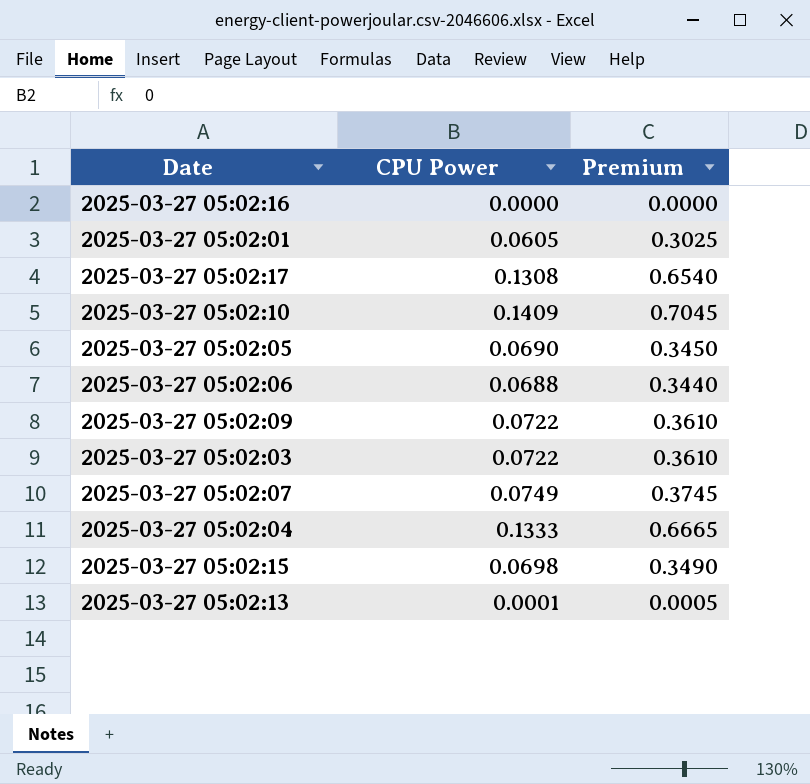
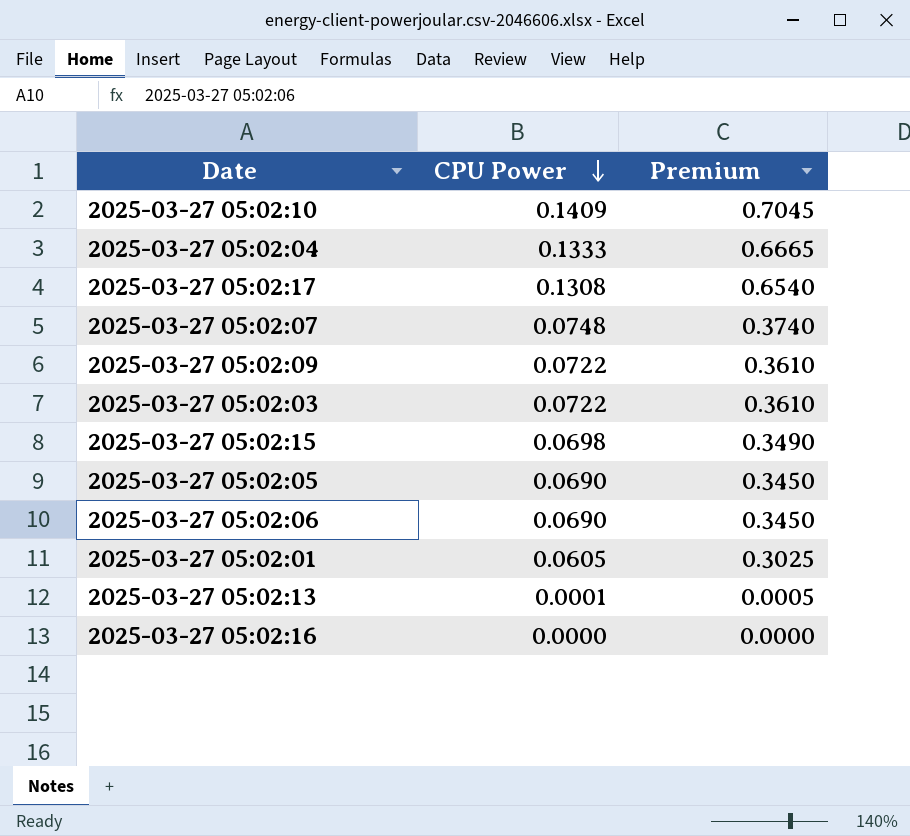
row order: none -> CPU Power descending
2025-03-27 05:02:07 | CPU Power: 0.0749 -> 0.0748
2025-03-27 05:02:07 | Premium: 0.3745 -> 0.3740
2025-03-27 05:02:06 | CPU Power: 0.0688 -> 0.0690
2025-03-27 05:02:06 | Premium: 0.3440 -> 0.3450

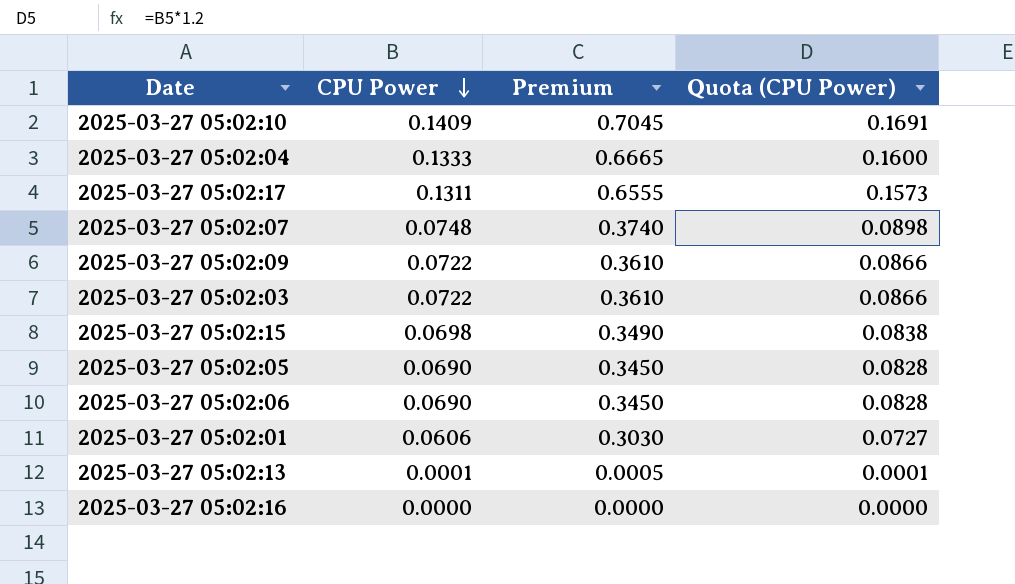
column Quota (CPU Power) | formula: none -> [CPU Power] * 1.2
2025-03-27 05:02:17 | CPU Power: 0.1308 -> 0.1311
2025-03-27 05:02:17 | Premium: 0.6540 -> 0.6555
2025-03-27 05:02:01 | CPU Power: 0.0605 -> 0.0606
2025-03-27 05:02:01 | Premium: 0.3025 -> 0.3030

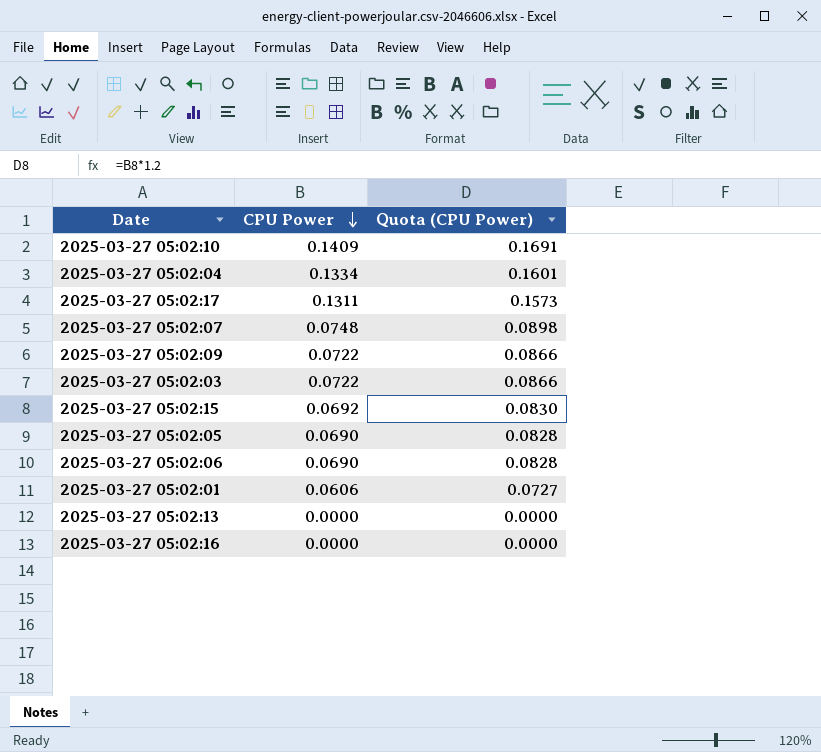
column Premium | formula: [CPU Power] * 5 -> none
2025-03-27 05:02:04 | CPU Power: 0.1333 -> 0.1334
2025-03-27 05:02:04 | Quota (CPU Power): 0.1600 -> 0.1601
2025-03-27 05:02:15 | CPU Power: 0.0698 -> 0.0692
2025-03-27 05:02:15 | Quota (CPU Power): 0.0838 -> 0.0830
2025-03-27 05:02:13 | CPU Power: 0.0001 -> 0.0000
2025-03-27 05:02:13 | Quota (CPU Power): 0.0001 -> 0.0000

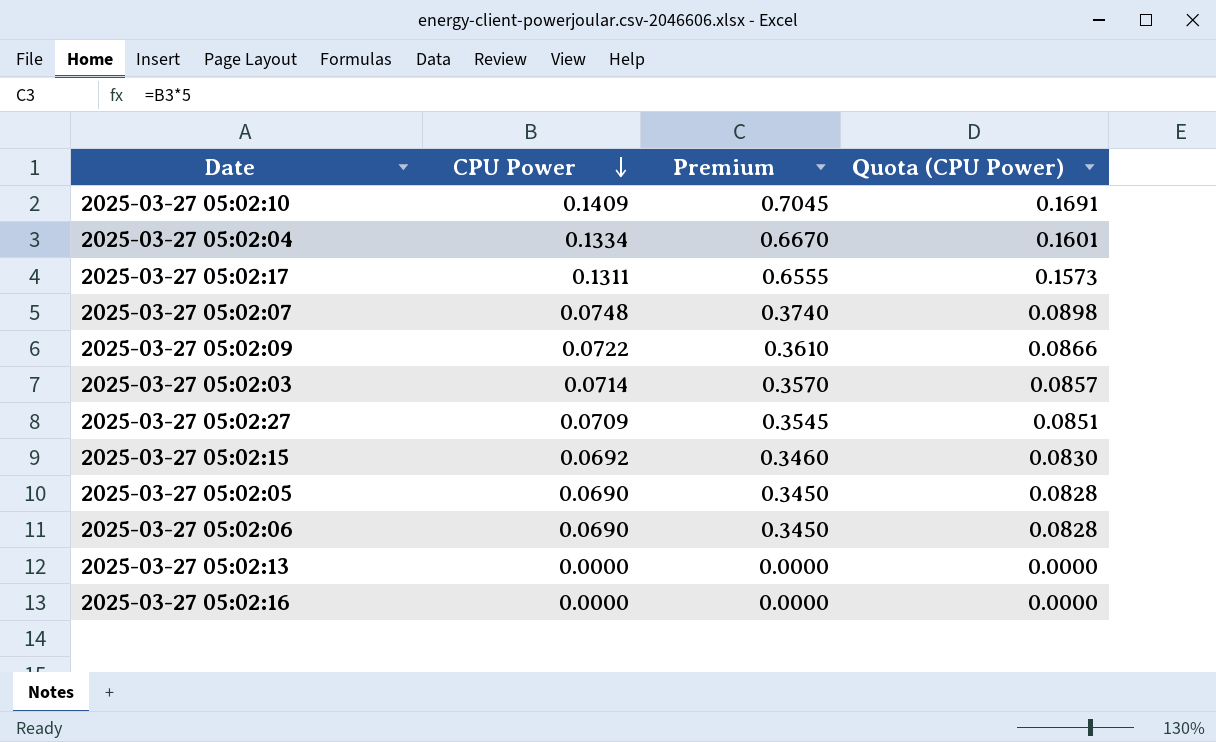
column Premium | formula: none -> [CPU Power] * 5
row 2025-03-27 05:02:01: 0.0606 | 0.0727 -> none
2025-03-27 05:02:03 | CPU Power: 0.0722 -> 0.0714
2025-03-27 05:02:03 | Quota (CPU Power): 0.0866 -> 0.0857
row 2025-03-27 05:02:27: none -> 0.0709 | 0.3545 | 0.0851

